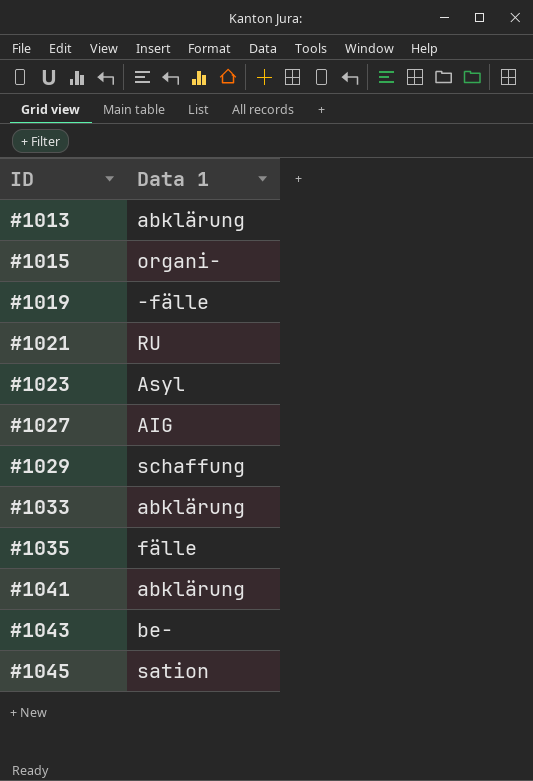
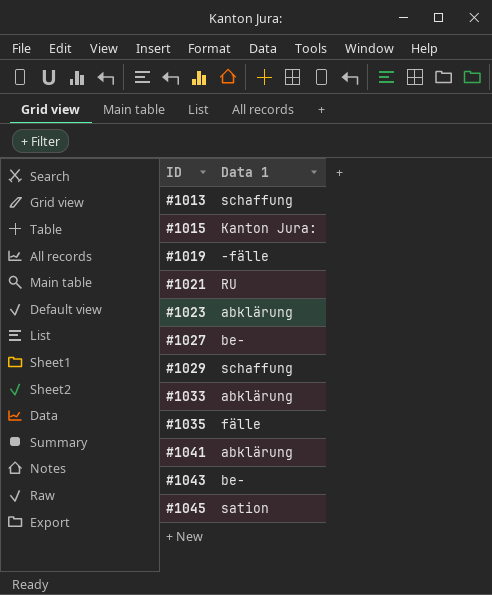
#1013 | Data 1: abklärung -> schaffung
#1015 | Data 1: organi- -> Kanton Jura:
#1023 | Data 1: Asyl -> abklärung
#1027 | Data 1: AIG -> be-

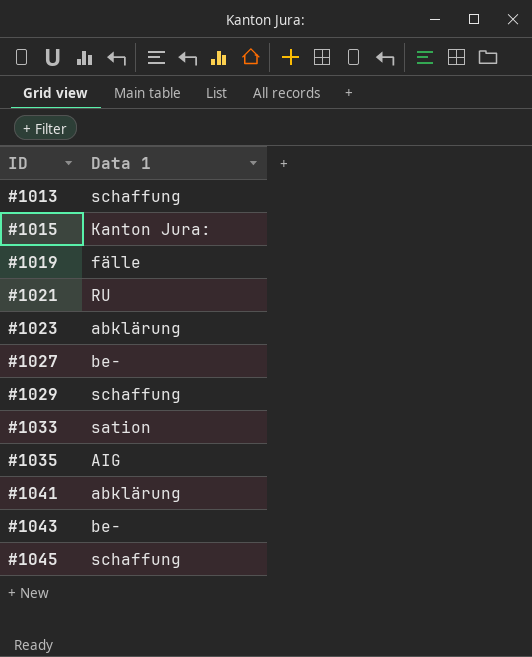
#1019 | Data 1: -fälle -> fälle
#1033 | Data 1: abklärung -> sation
#1035 | Data 1: fälle -> AIG
#1045 | Data 1: sation -> schaffung

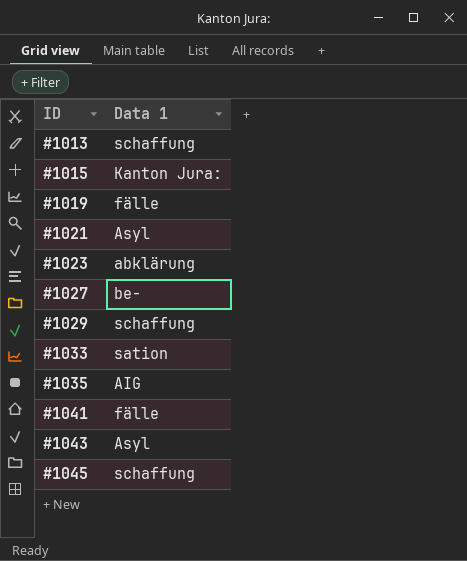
#1021 | Data 1: RU -> Asyl
#1041 | Data 1: abklärung -> fälle
#1043 | Data 1: be- -> Asyl

